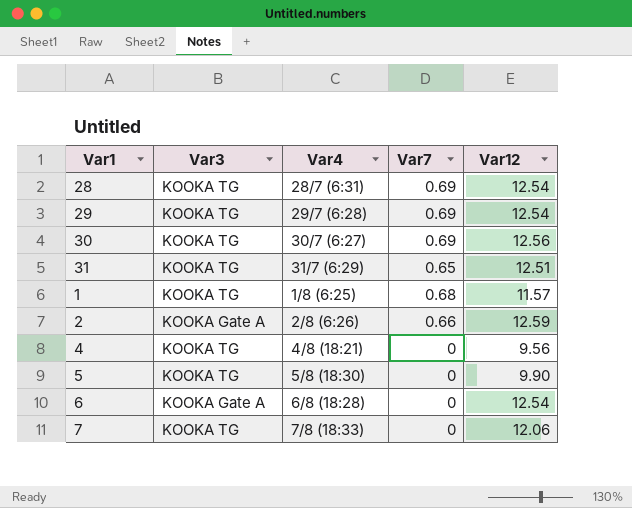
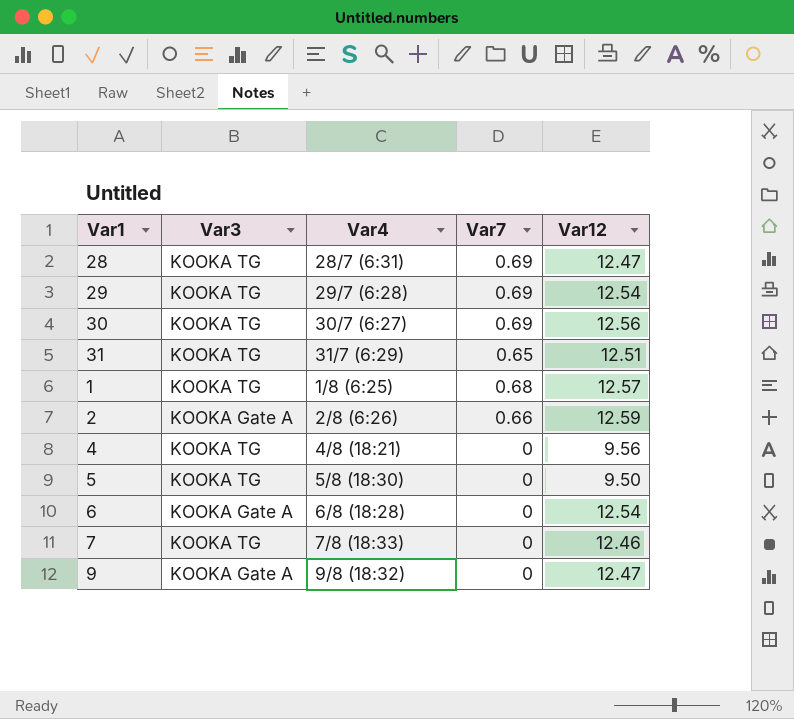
28 | Var12: 12.54 -> 12.47
1 | Var12: 11.57 -> 12.57
5 | Var12: 9.90 -> 9.50
7 | Var12: 12.06 -> 12.46
row 9: none -> KOOKA Gate A | 9/8 (18:32) | 0 | 12.47

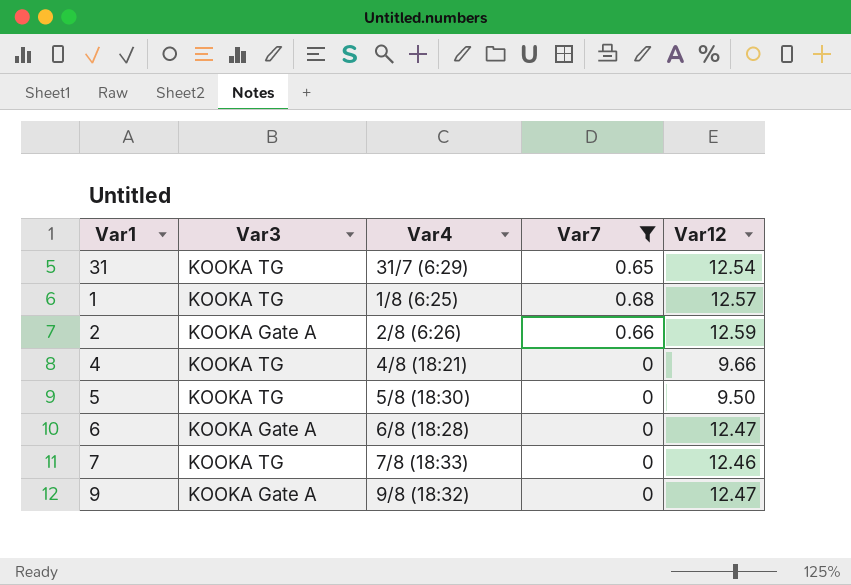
filter: none -> Var7 != 0.69
31 | Var12: 12.51 -> 12.54
4 | Var12: 9.56 -> 9.66
6 | Var12: 12.54 -> 12.47

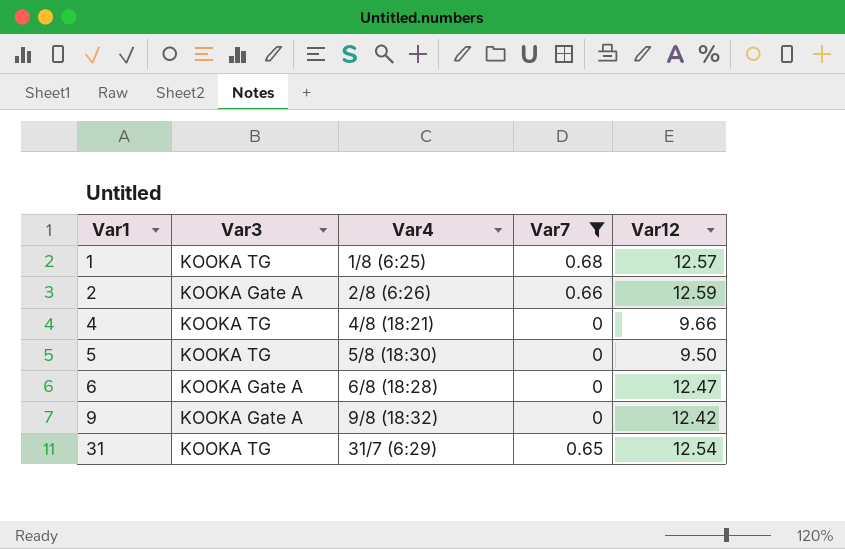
row order: none -> Var1 ascending
row 7: KOOKA TG | 7/8 (18:33) | 0 | 12.46 -> none
9 | Var12: 12.47 -> 12.42

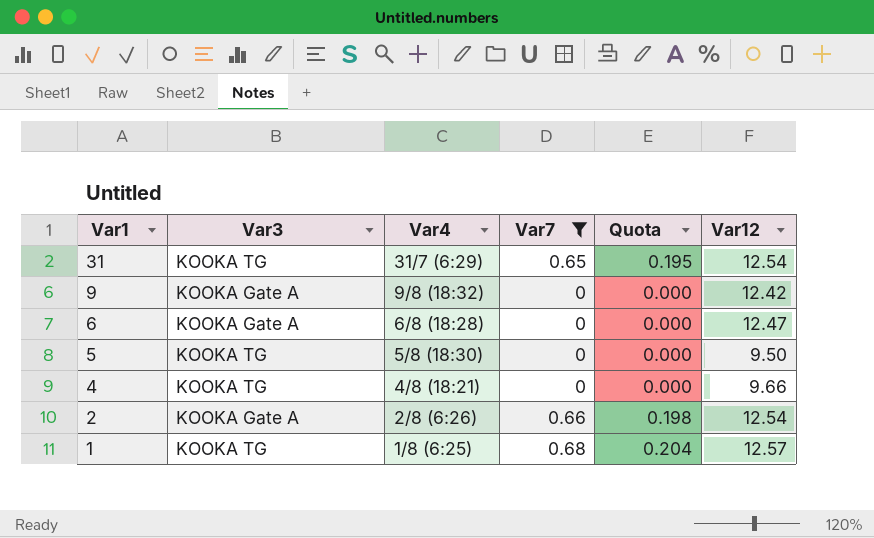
row order: Var1 ascending -> Var1 descending
column Quota | formula: none -> [Var7] * 0.3
2 | Var12: 12.59 -> 12.54

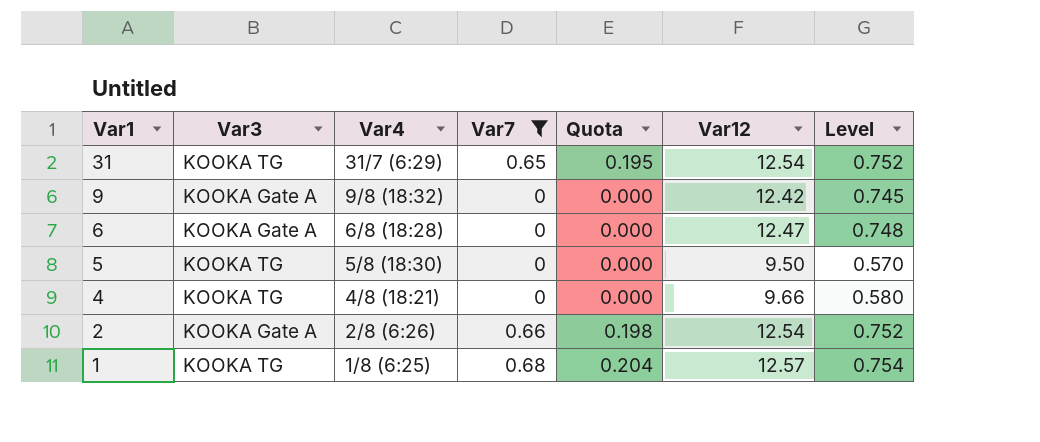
column Level | formula: none -> [Var12] * 0.06

